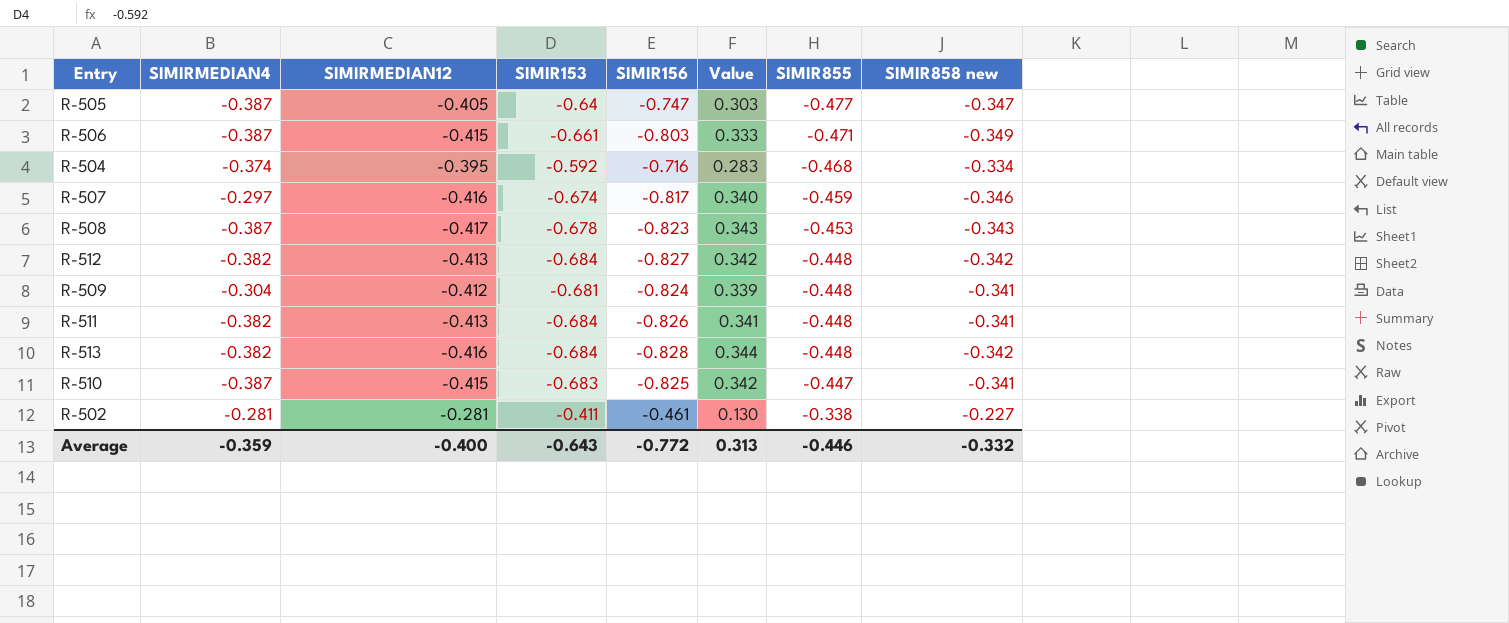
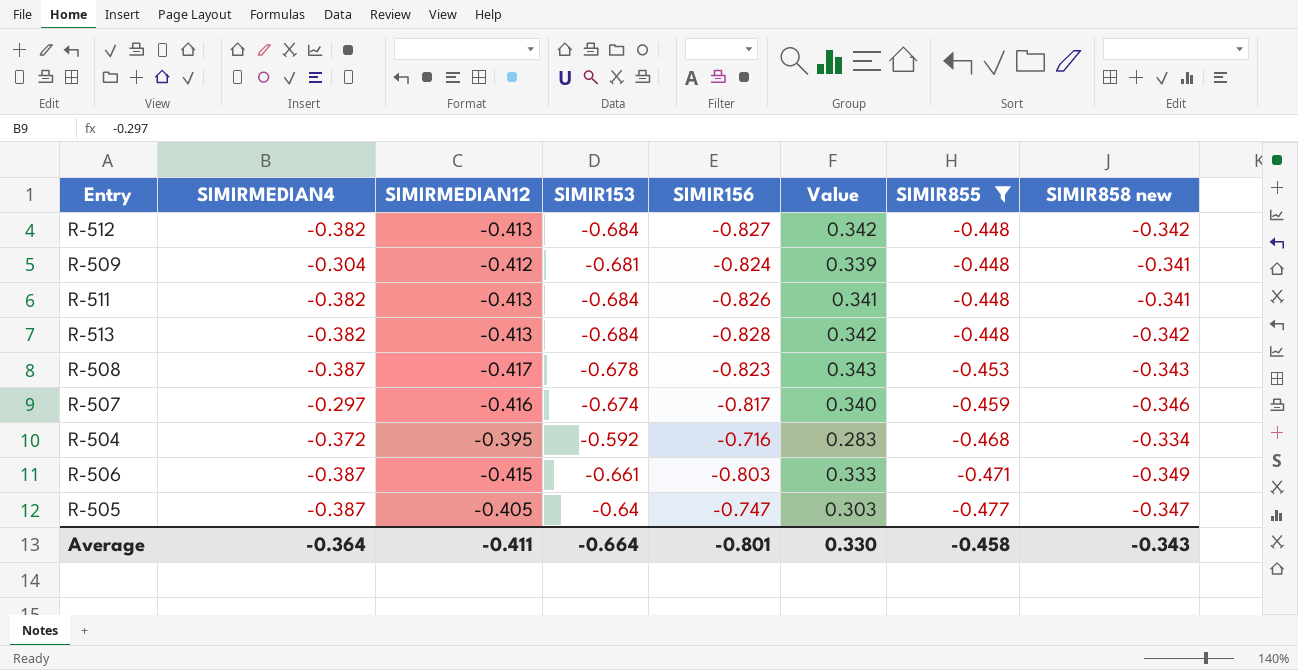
filter: none -> SIMIR855 <= -0.448
row order: SIMIR855 ascending -> SIMIR855 descending
R-513 | SIMIRMEDIAN12: -0.416 -> -0.413
R-513 | Value: 0.344 -> 0.342
R-504 | SIMIRMEDIAN4: -0.374 -> -0.372
Average | SIMIRMEDIAN4: -0.359 -> -0.364
Average | SIMIRMEDIAN12: -0.400 -> -0.411
Average | SIMIR153: -0.643 -> -0.664
Average | SIMIR156: -0.772 -> -0.801
Average | Value: 0.313 -> 0.330
Average | SIMIR855: -0.446 -> -0.458
Average | SIMIR858 new: -0.332 -> -0.343

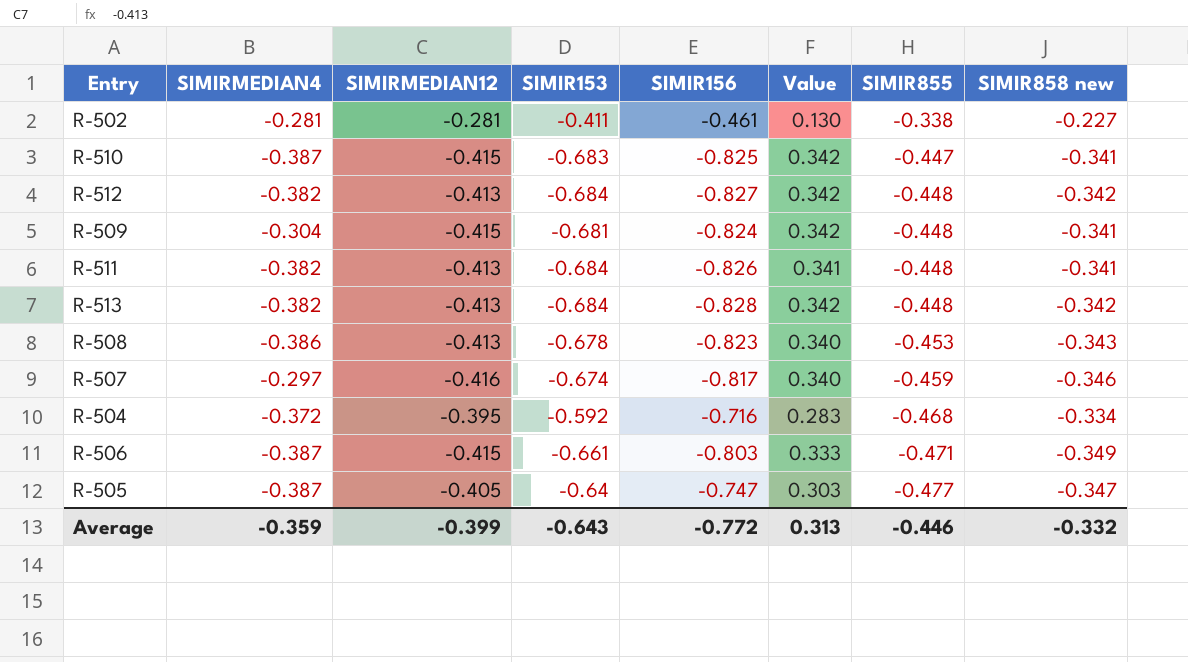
filter: SIMIR855 <= -0.448 -> none
R-509 | SIMIRMEDIAN12: -0.412 -> -0.415
R-509 | Value: 0.339 -> 0.342
R-508 | SIMIRMEDIAN4: -0.387 -> -0.386
R-508 | SIMIRMEDIAN12: -0.417 -> -0.413
R-508 | Value: 0.343 -> 0.340
Average | SIMIRMEDIAN4: -0.364 -> -0.359
Average | SIMIRMEDIAN12: -0.411 -> -0.399
Average | SIMIR153: -0.664 -> -0.643
Average | SIMIR156: -0.801 -> -0.772
Average | Value: 0.330 -> 0.313
Average | SIMIR855: -0.458 -> -0.446
Average | SIMIR858 new: -0.343 -> -0.332

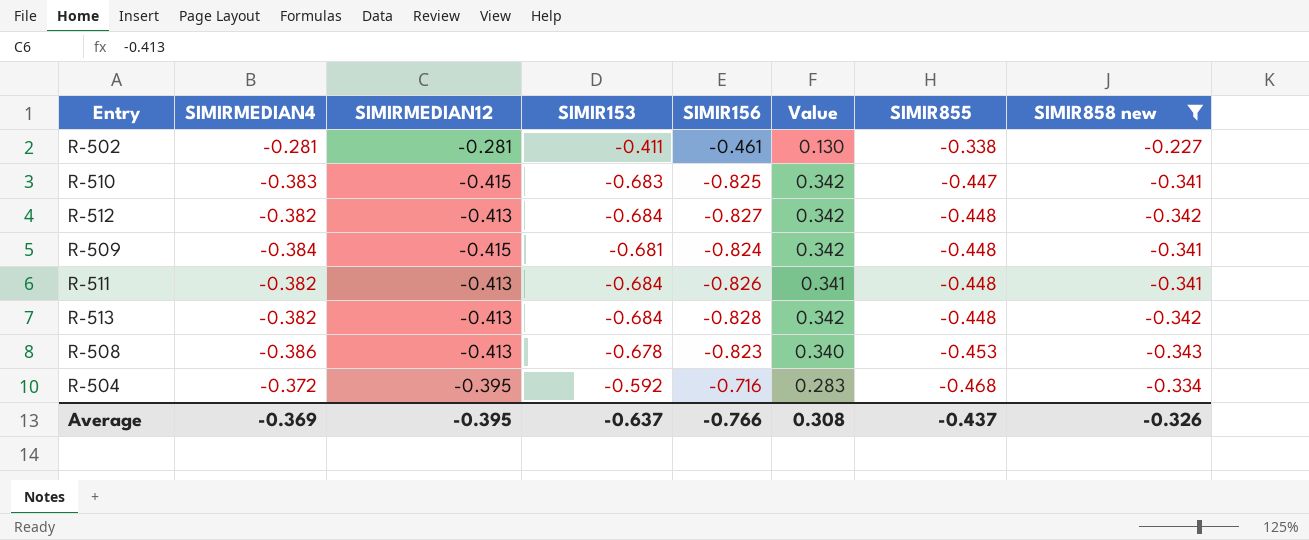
filter: none -> SIMIR858 new >= -0.343
R-510 | SIMIRMEDIAN4: -0.387 -> -0.383
R-509 | SIMIRMEDIAN4: -0.304 -> -0.384
Average | SIMIRMEDIAN4: -0.359 -> -0.369
Average | SIMIRMEDIAN12: -0.399 -> -0.395
Average | SIMIR153: -0.643 -> -0.637
Average | SIMIR156: -0.772 -> -0.766
Average | Value: 0.313 -> 0.308
Average | SIMIR855: -0.446 -> -0.437
Average | SIMIR858 new: -0.332 -> -0.326

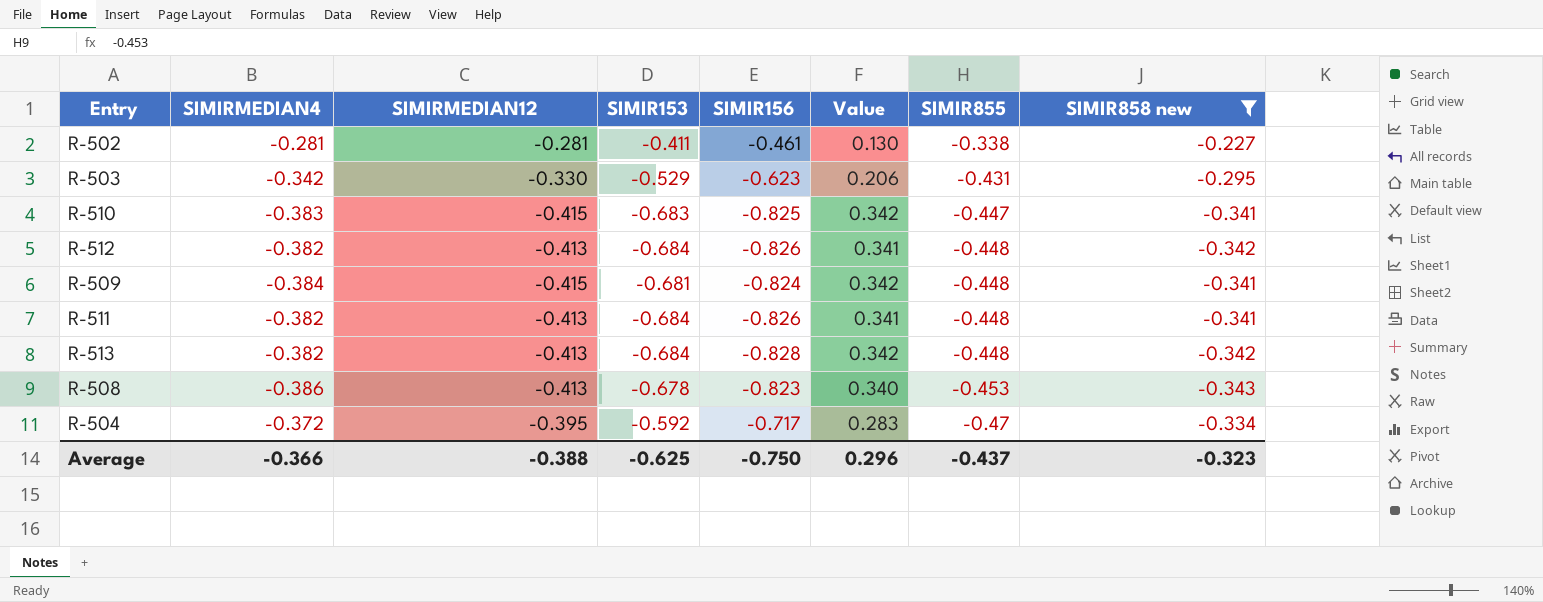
row R-503: none -> -0.342 | -0.330 | -0.529 | -0.623 | 0.206 | -0.431 | -0.295
R-512 | SIMIR156: -0.827 -> -0.826
R-512 | Value: 0.342 -> 0.341
R-504 | SIMIR156: -0.716 -> -0.717
R-504 | SIMIR855: -0.468 -> -0.47
Average | SIMIRMEDIAN4: -0.369 -> -0.366
Average | SIMIRMEDIAN12: -0.395 -> -0.388
Average | SIMIR153: -0.637 -> -0.625
Average | SIMIR156: -0.766 -> -0.750
Average | Value: 0.308 -> 0.296
Average | SIMIR858 new: -0.326 -> -0.323

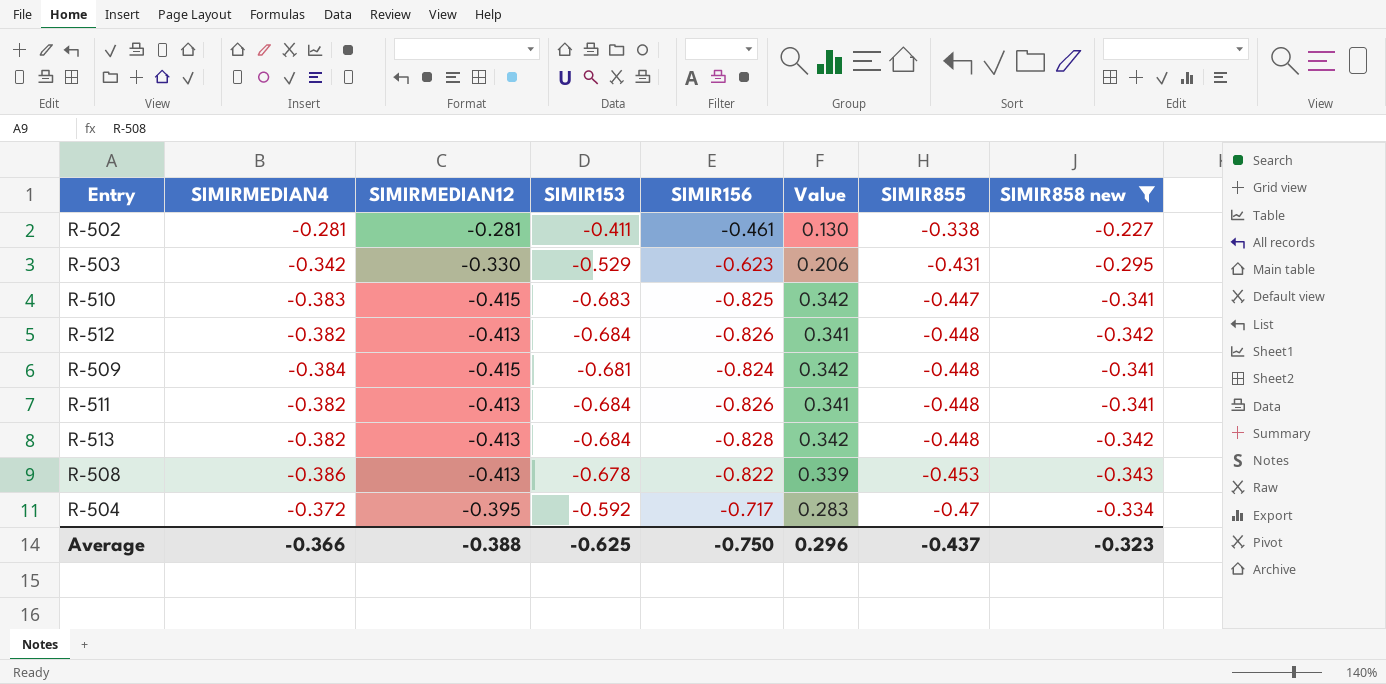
R-508 | SIMIR156: -0.823 -> -0.822
R-508 | Value: 0.340 -> 0.339

